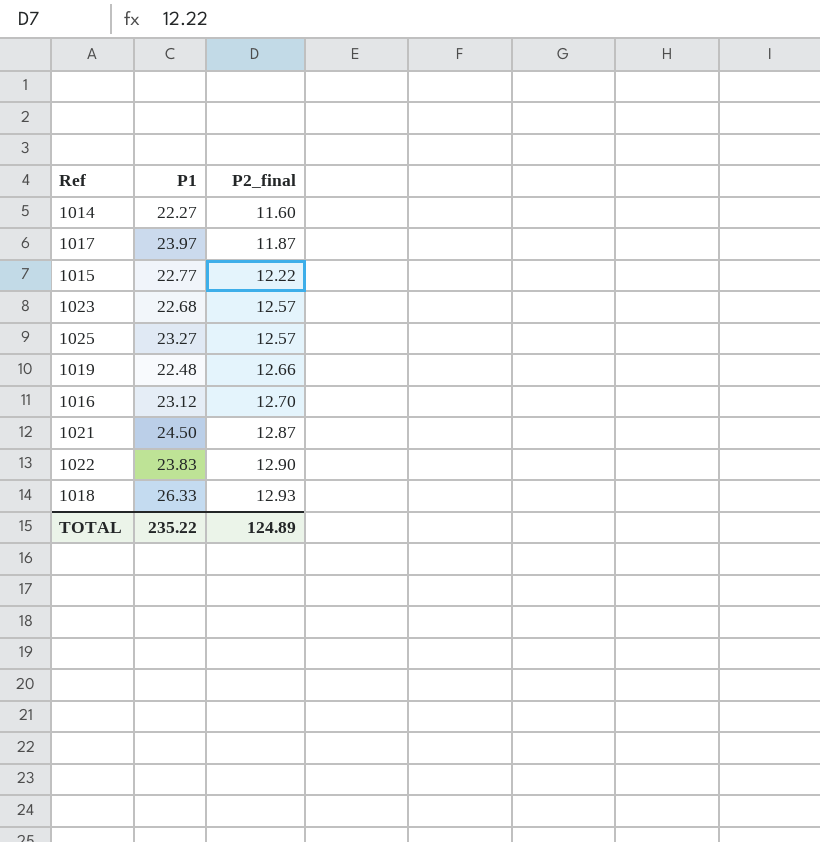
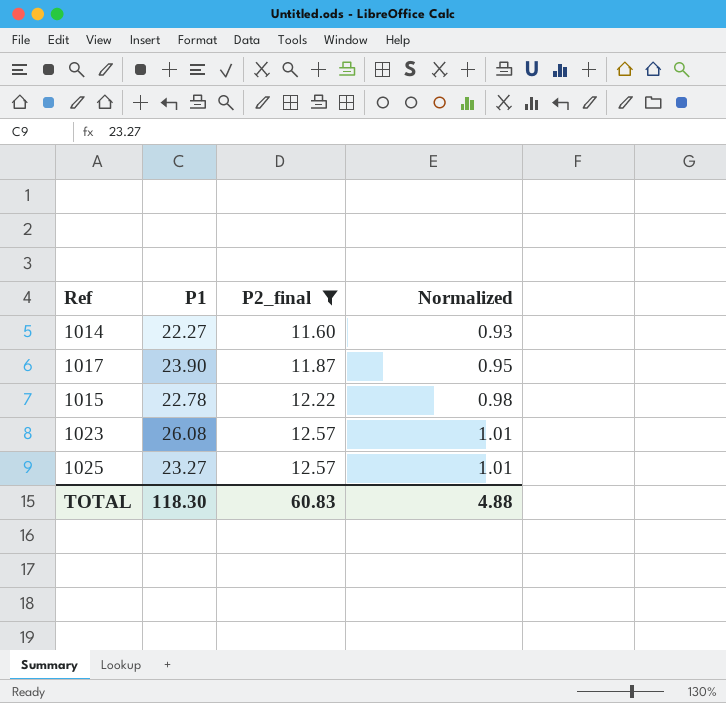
filter: none -> P2_final <= 12.57
column Normalized | formula: none -> [P2_final] * 0.08
1017 | P1: 23.97 -> 23.90
1015 | P1: 22.77 -> 22.78
1023 | P1: 22.68 -> 26.08
TOTAL | P1: 235.22 -> 118.30
TOTAL | P2_final: 124.89 -> 60.83

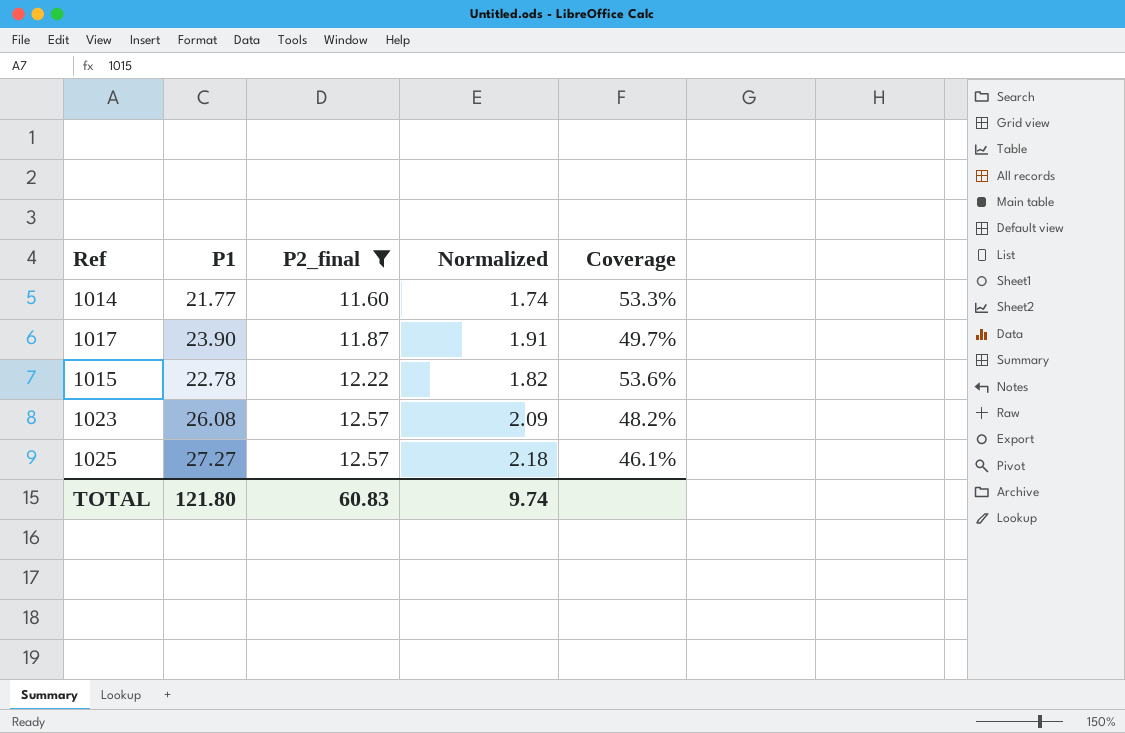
column Normalized | formula: [P2_final] * 0.08 -> [P1] * 0.08
column Coverage | formula: none -> [P2_final] / [P1]
1014 | P1: 22.27 -> 21.77
1025 | P1: 23.27 -> 27.27
TOTAL | P1: 118.30 -> 121.80
TOTAL | Normalized: 4.88 -> 9.74

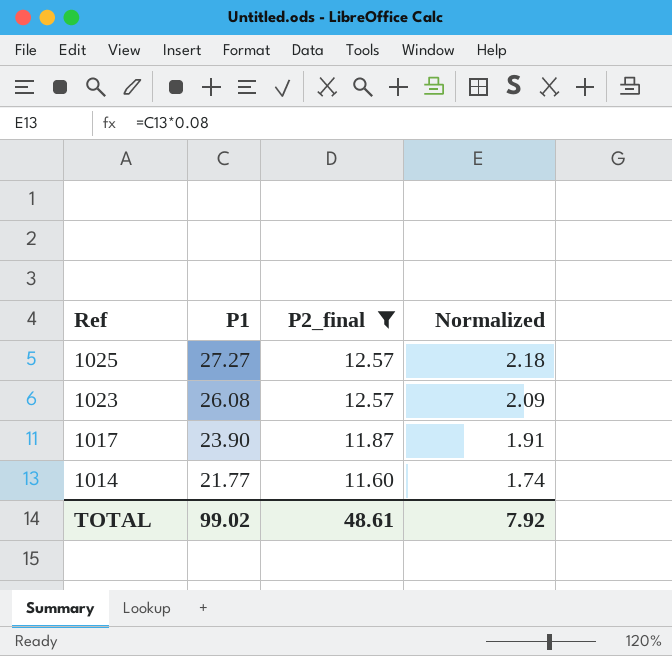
row order: P2_final ascending -> Ref descending
column Coverage | formula: [P2_final] / [P1] -> none
row 1015: 22.78 | 12.22 | 1.82 | 53.6% -> none
TOTAL | P1: 121.80 -> 99.02
TOTAL | P2_final: 60.83 -> 48.61
TOTAL | Normalized: 9.74 -> 7.92

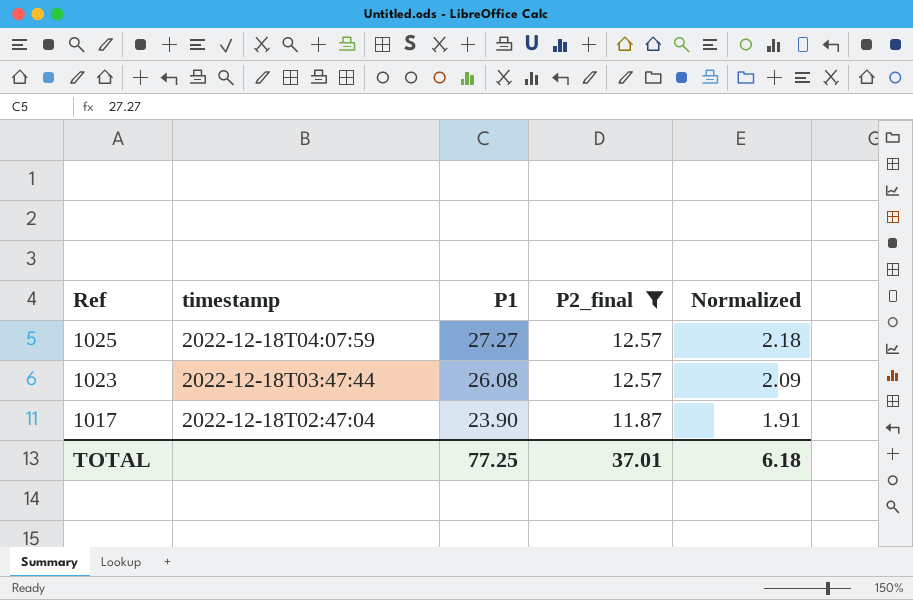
column timestamp | position: none -> 2
row 1014: 21.77 | 11.60 | 1.74 -> none
TOTAL | P1: 99.02 -> 77.25
TOTAL | P2_final: 48.61 -> 37.01
TOTAL | Normalized: 7.92 -> 6.18

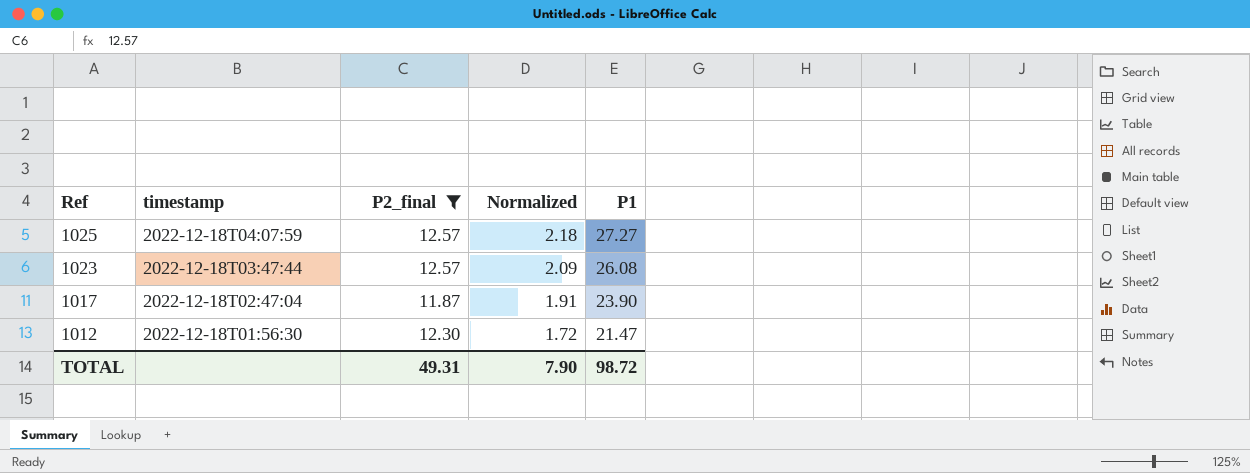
column P1 | position: 3 -> 5
row 1012: none -> 2022-12-18T01:56:30 | 12.30 | 1.72 | 21.47
TOTAL | P2_final: 37.01 -> 49.31
TOTAL | Normalized: 6.18 -> 7.90
TOTAL | P1: 77.25 -> 98.72

